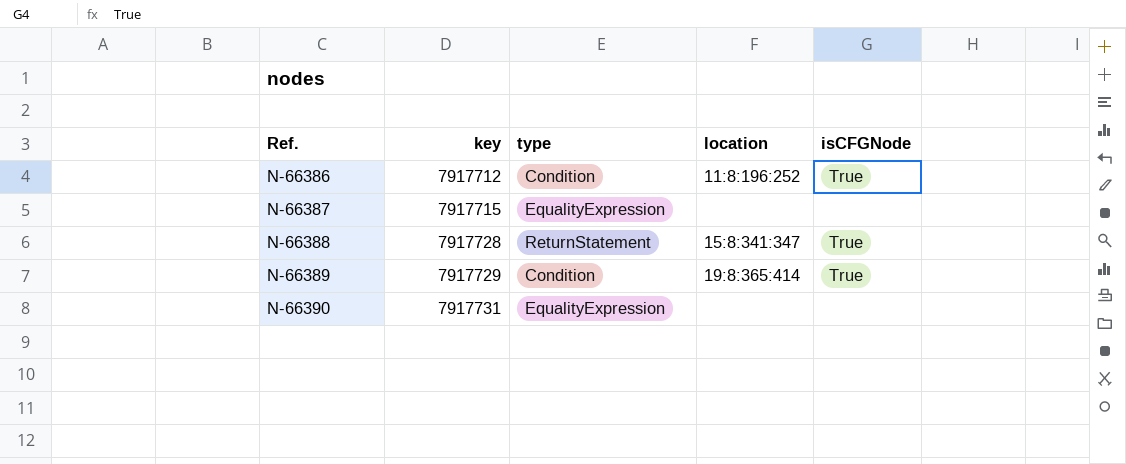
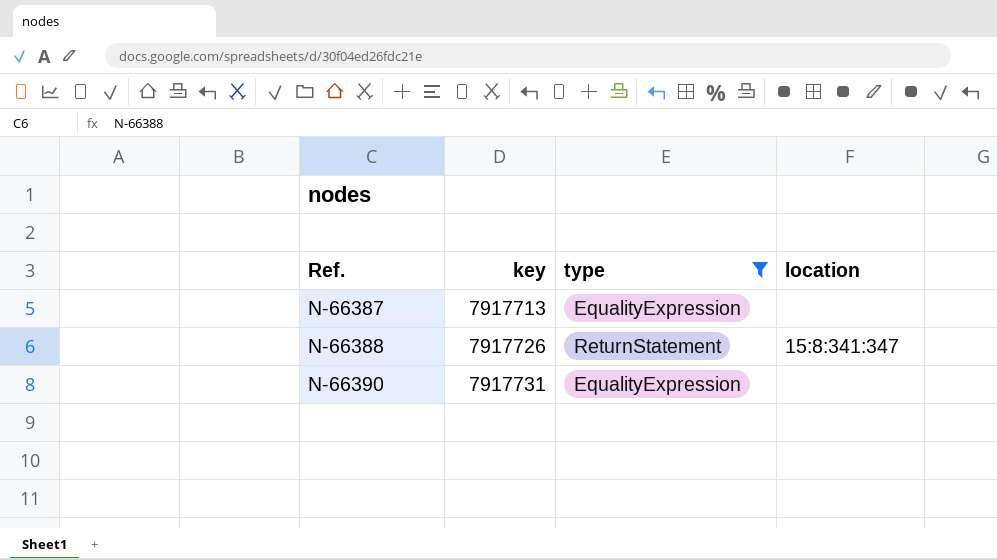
filter: none -> type != Condition
column isCFGNode | position: 5 -> none
N-66387 | key: 7917715 -> 7917713
N-66388 | key: 7917728 -> 7917726

